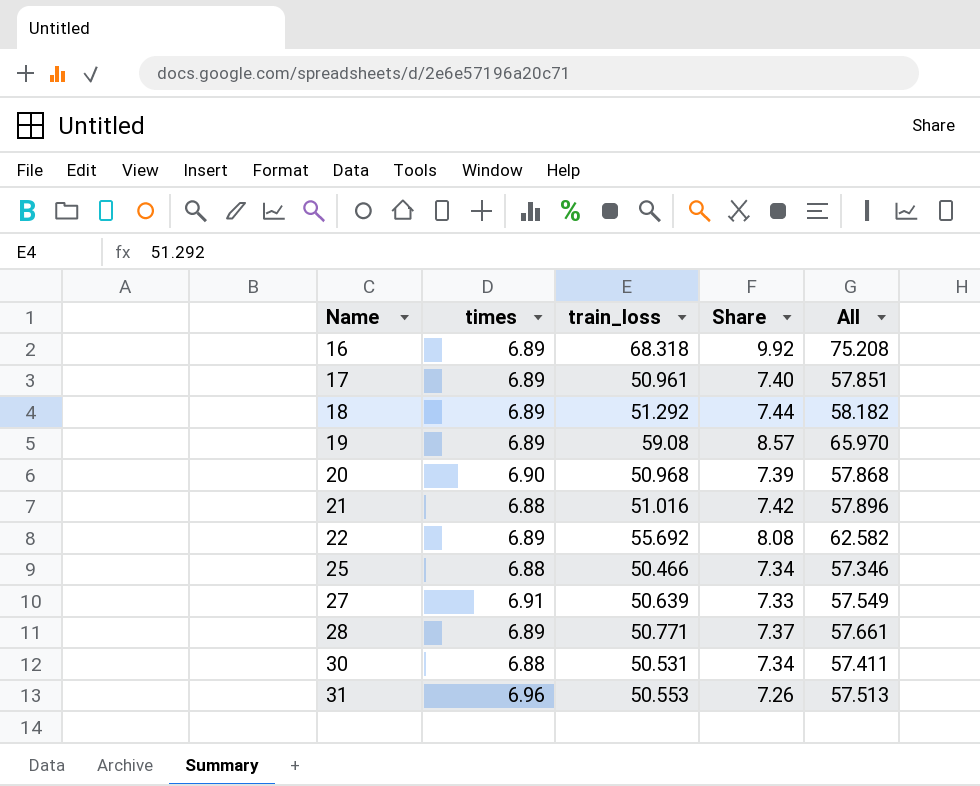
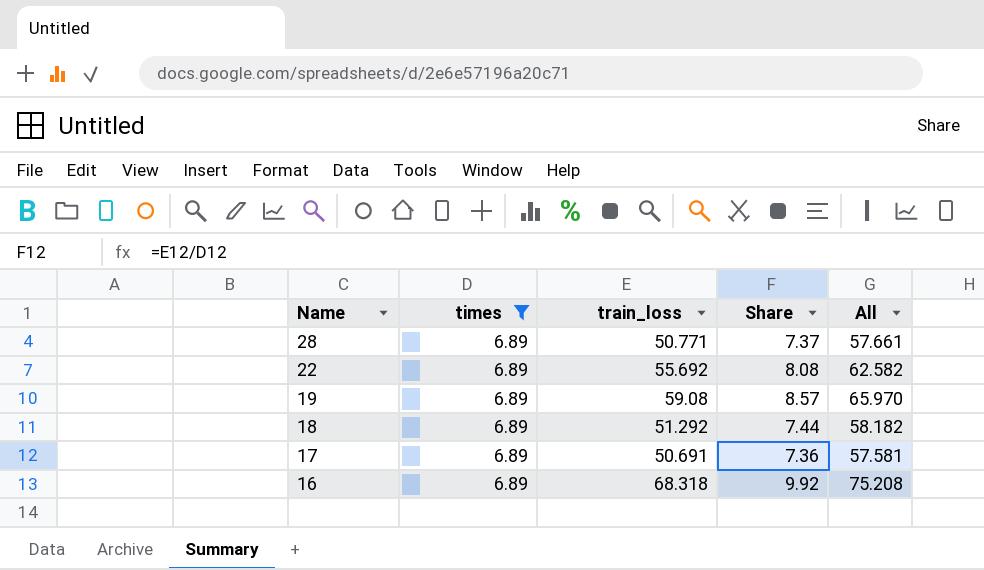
filter: none -> times = 6.89
row order: Name ascending -> Name descending
17 | train_loss: 50.961 -> 50.691
17 | Share: 7.40 -> 7.36
17 | All: 57.851 -> 57.581

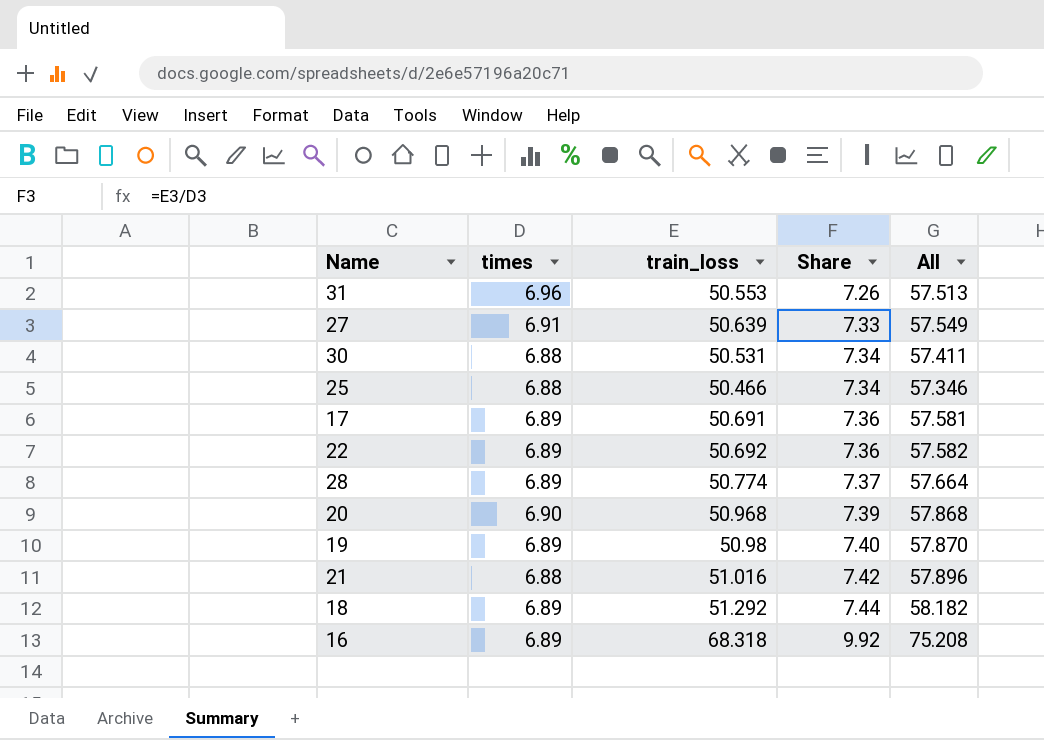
filter: times = 6.89 -> none
row order: Name descending -> Share ascending
22 | train_loss: 55.692 -> 50.692
22 | Share: 8.08 -> 7.36
22 | All: 62.582 -> 57.582
28 | train_loss: 50.771 -> 50.774
28 | All: 57.661 -> 57.664
19 | train_loss: 59.08 -> 50.98
19 | Share: 8.57 -> 7.40
19 | All: 65.970 -> 57.870

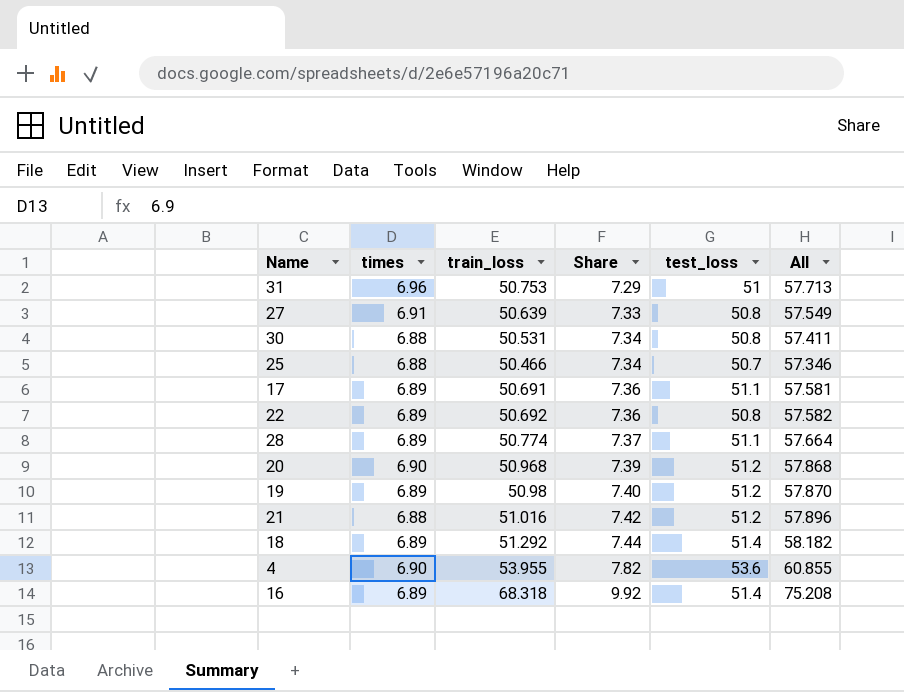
column test_loss | position: none -> 5
31 | train_loss: 50.553 -> 50.753
31 | Share: 7.26 -> 7.29
31 | All: 57.513 -> 57.713
row 4: none -> 6.90 | 53.955 | 7.82 | 53.6 | 60.855

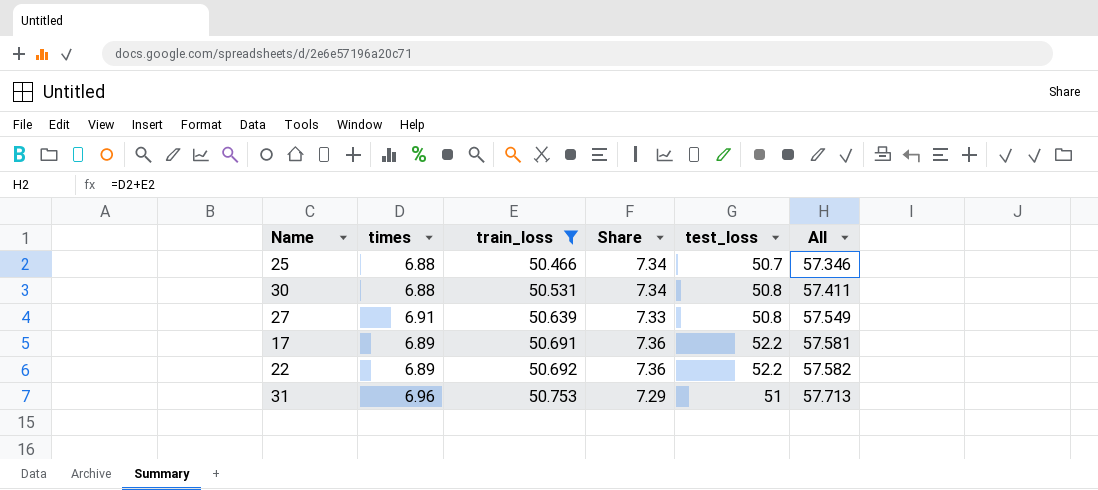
filter: none -> train_loss <= 50.753
row order: Share ascending -> train_loss ascending
17 | test_loss: 51.1 -> 52.2
22 | test_loss: 50.8 -> 52.2

